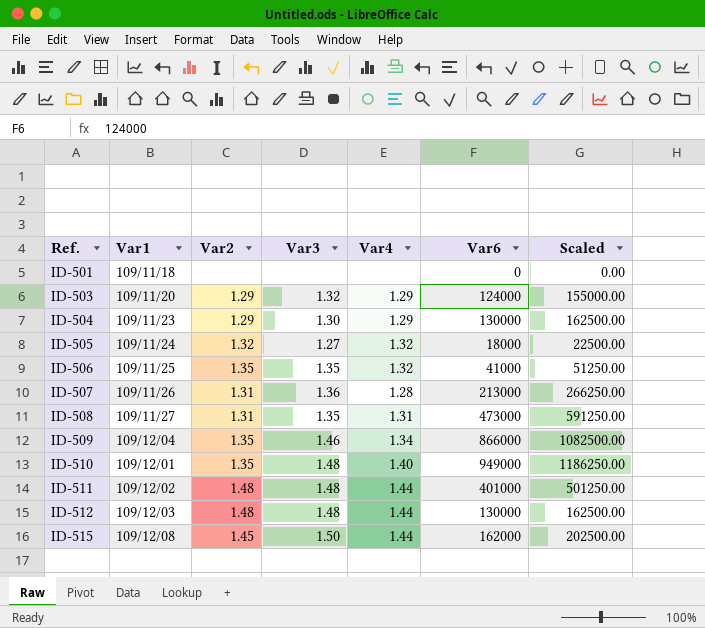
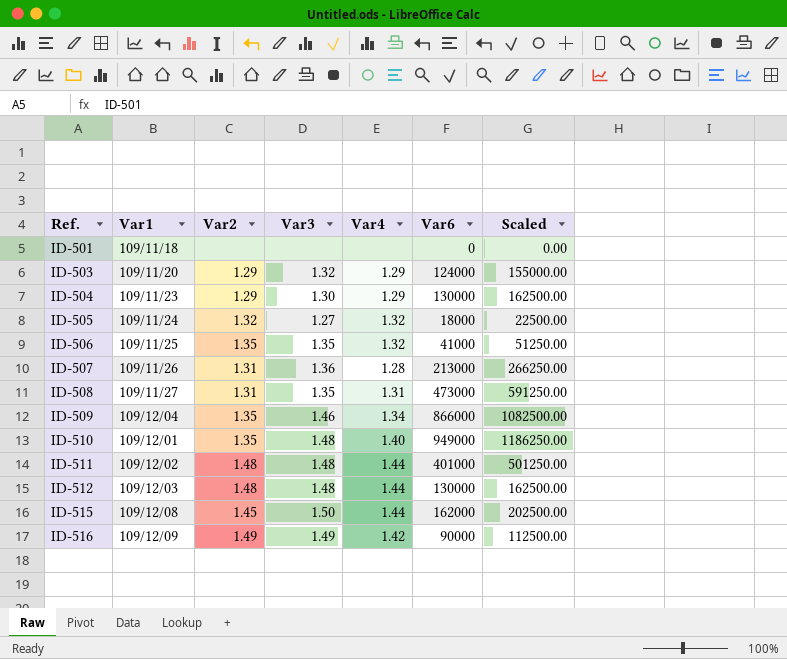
row ID-516: none -> 109/12/09 | 1.49 | 1.49 | 1.42 | 90000 | 112500.00

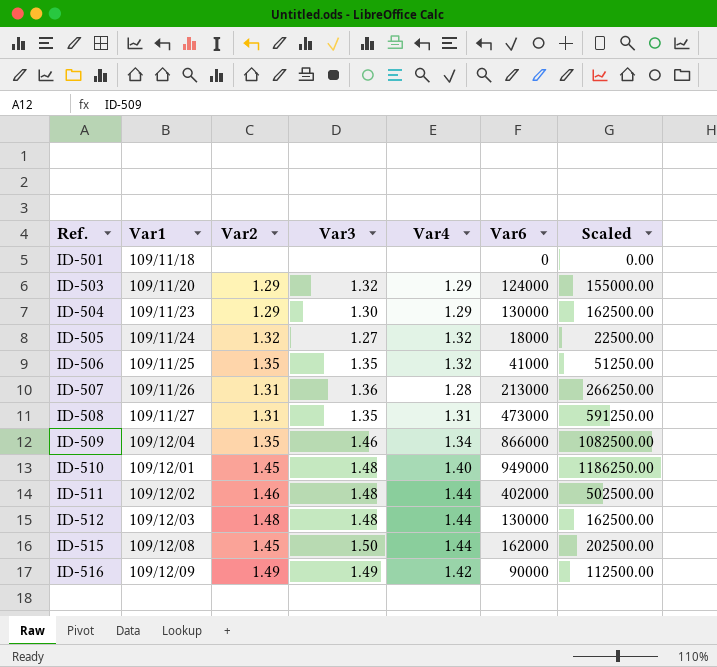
ID-510 | Var2: 1.35 -> 1.45
ID-511 | Var2: 1.48 -> 1.46
ID-511 | Var6: 401000 -> 402000
ID-511 | Scaled: 501250.00 -> 502500.00

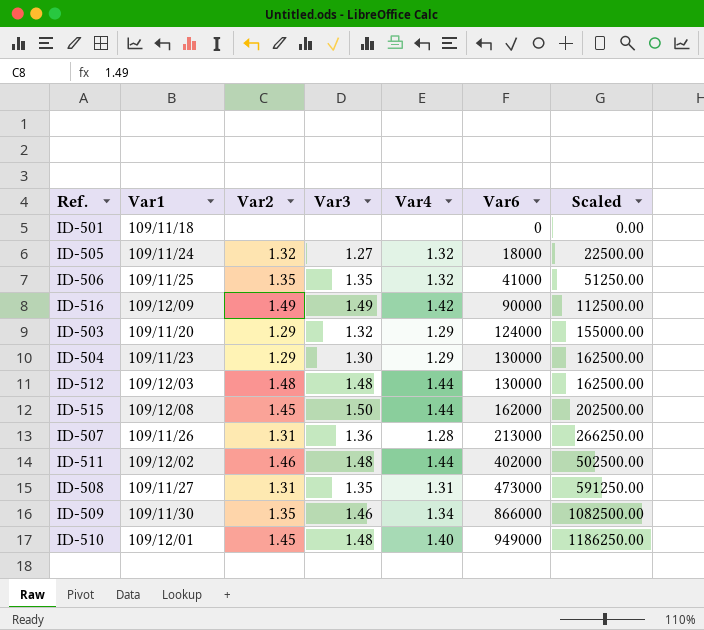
row order: Ref. ascending -> Var6 ascending
ID-509 | Var1: 109/12/04 -> 109/11/30

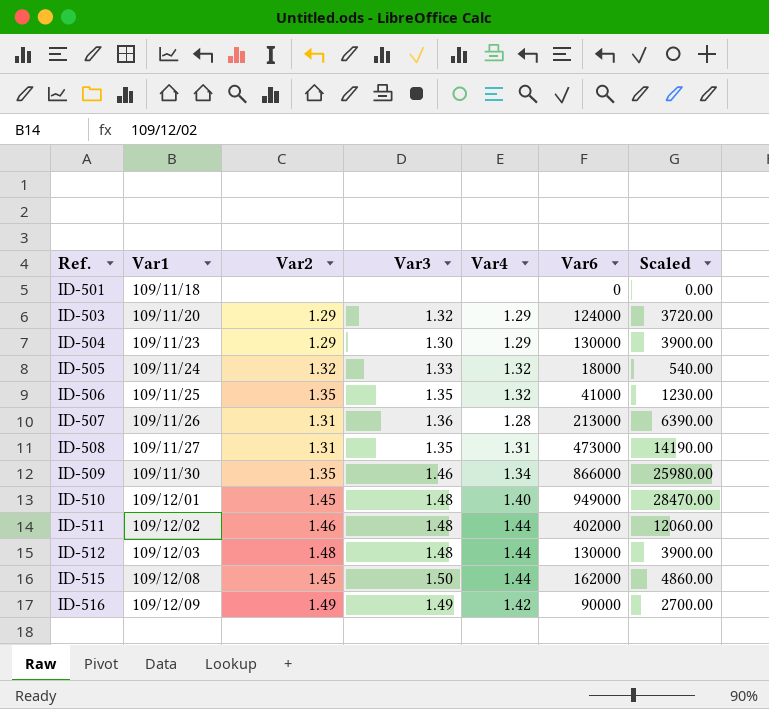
row order: Var6 ascending -> Ref. ascending
column Scaled | formula: [Var6] * 1.25 -> [Var6] * 0.03
ID-505 | Var3: 1.27 -> 1.33

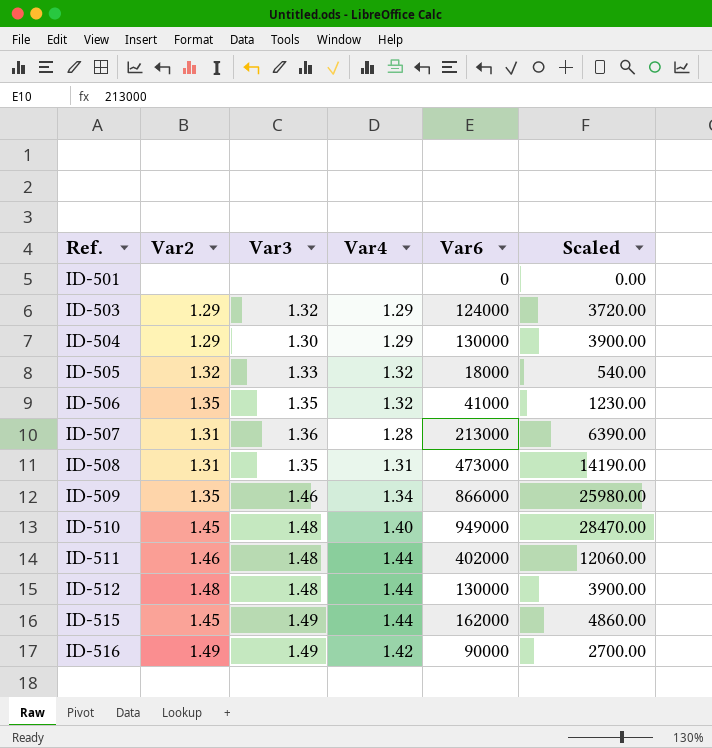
column Var1 | position: 2 -> none
ID-515 | Var3: 1.50 -> 1.49

